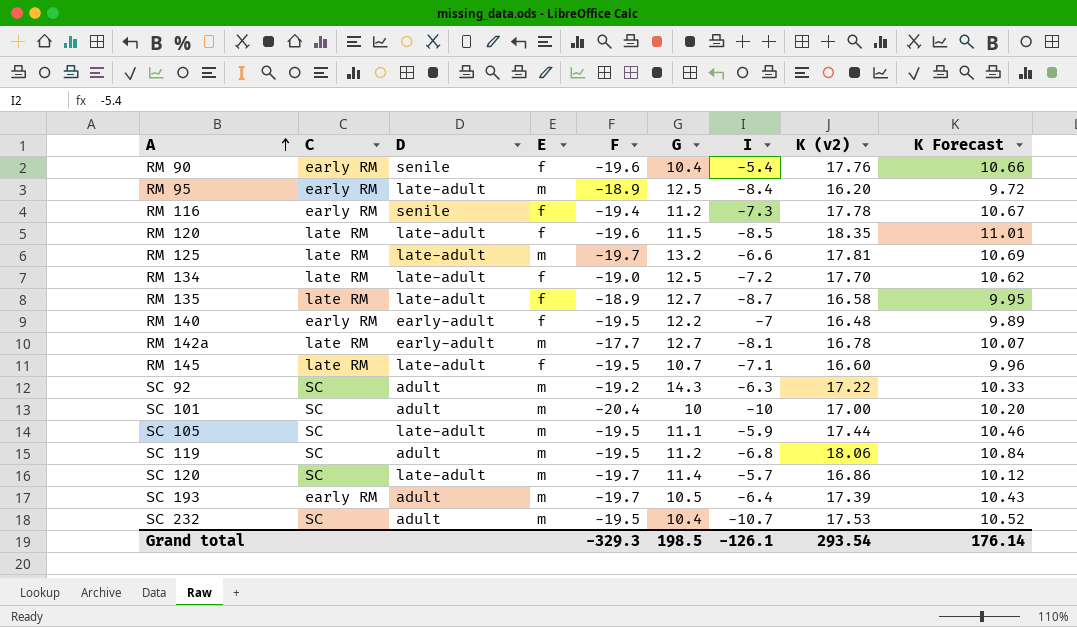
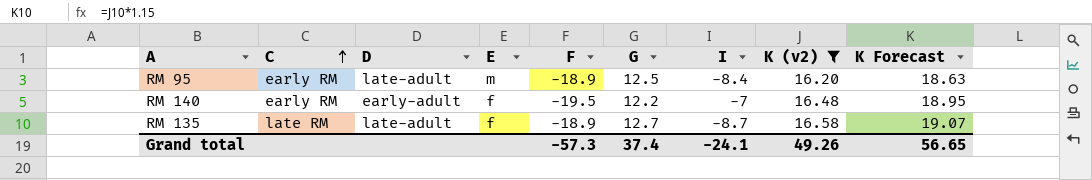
filter: none -> K (v2) <= 16.58
row order: A ascending -> C ascending
column K Forecast | formula: [K (v2)] * 0.6 -> [K (v2)] * 1.15
Grand total | F: -329.3 -> -57.3
Grand total | G: 198.5 -> 37.4
Grand total | I: -126.1 -> -24.1
Grand total | K (v2): 293.54 -> 49.26
Grand total | K Forecast: 176.14 -> 56.65

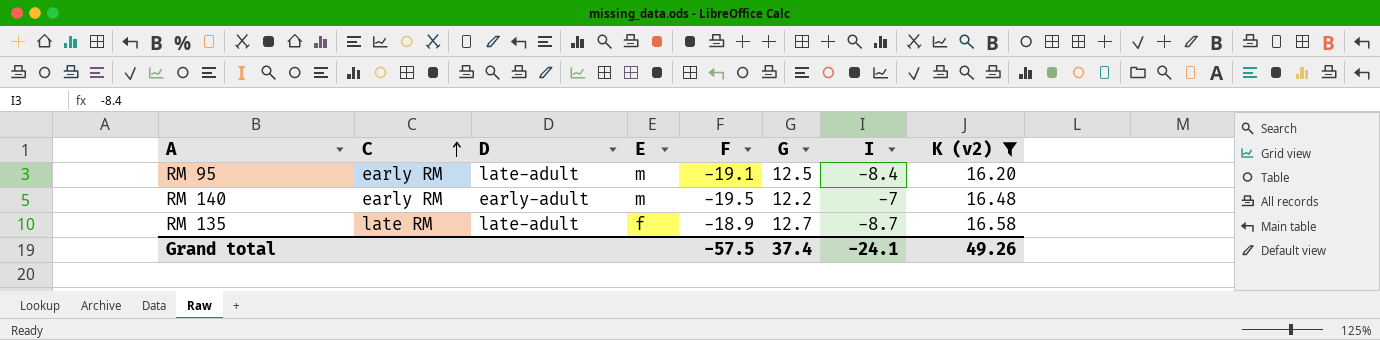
column K Forecast | formula: [K (v2)] * 1.15 -> none
RM 95 | F: -18.9 -> -19.1
RM 140 | E: f -> m
Grand total | F: -57.3 -> -57.5

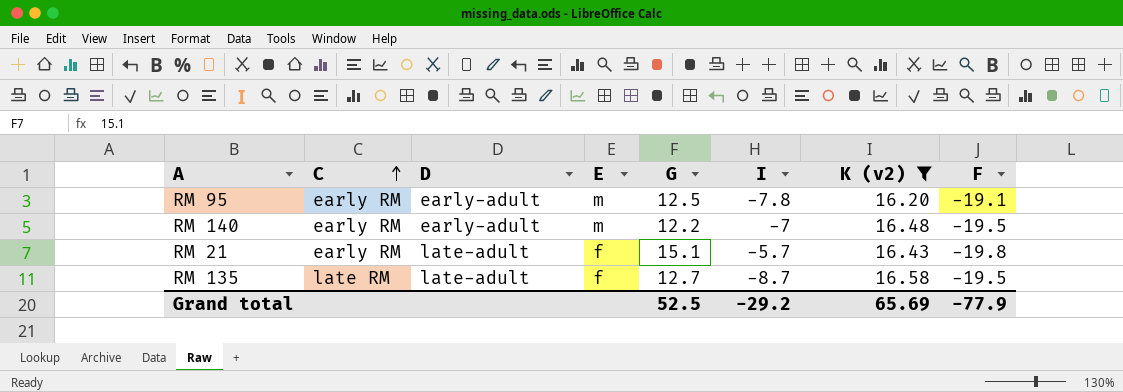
column F | position: 5 -> 8
RM 95 | D: late-adult -> early-adult
RM 95 | I: -8.4 -> -7.8
row RM 21: none -> early RM | late-adult | f | 15.1 | -5.7 | 16.43 | -19.8
RM 135 | F: -18.9 -> -19.5
Grand total | G: 37.4 -> 52.5
Grand total | I: -24.1 -> -29.2
Grand total | K (v2): 49.26 -> 65.69
Grand total | F: -57.5 -> -77.9

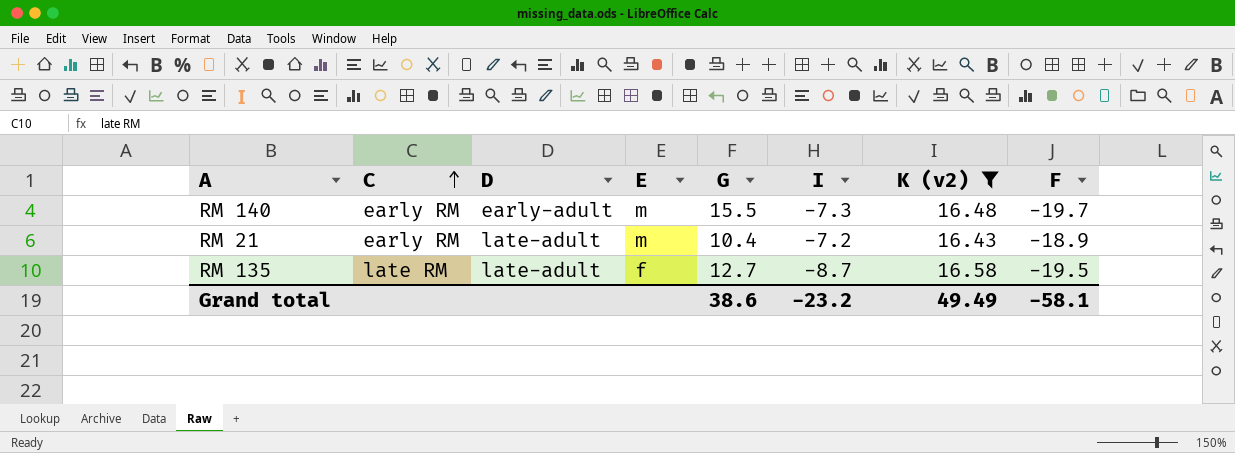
row RM 95: early RM | early-adult | m | 12.5 | -7.8 | 16.20 | -19.1 -> none
RM 140 | G: 12.2 -> 15.5
RM 140 | I: -7 -> -7.3
RM 140 | F: -19.5 -> -19.7
RM 21 | E: f -> m
RM 21 | G: 15.1 -> 10.4
RM 21 | I: -5.7 -> -7.2
RM 21 | F: -19.8 -> -18.9
Grand total | G: 52.5 -> 38.6
Grand total | I: -29.2 -> -23.2
Grand total | K (v2): 65.69 -> 49.49
Grand total | F: -77.9 -> -58.1

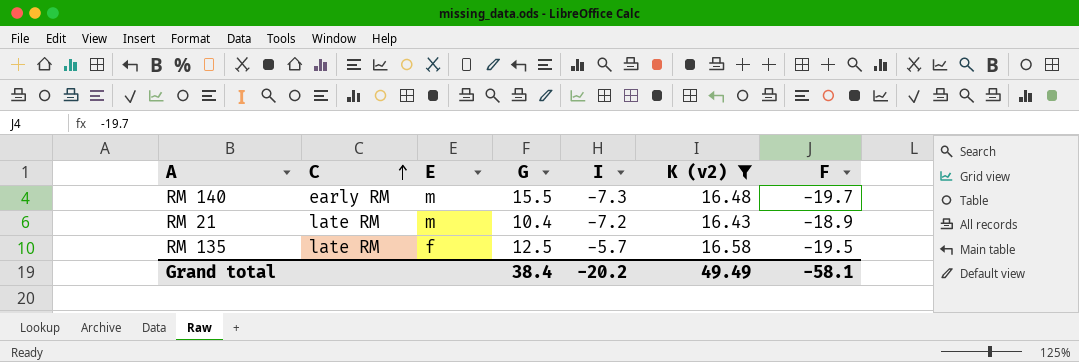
column D | position: 3 -> none
RM 21 | C: early RM -> late RM
RM 135 | G: 12.7 -> 12.5
RM 135 | I: -8.7 -> -5.7
Grand total | G: 38.6 -> 38.4
Grand total | I: -23.2 -> -20.2

